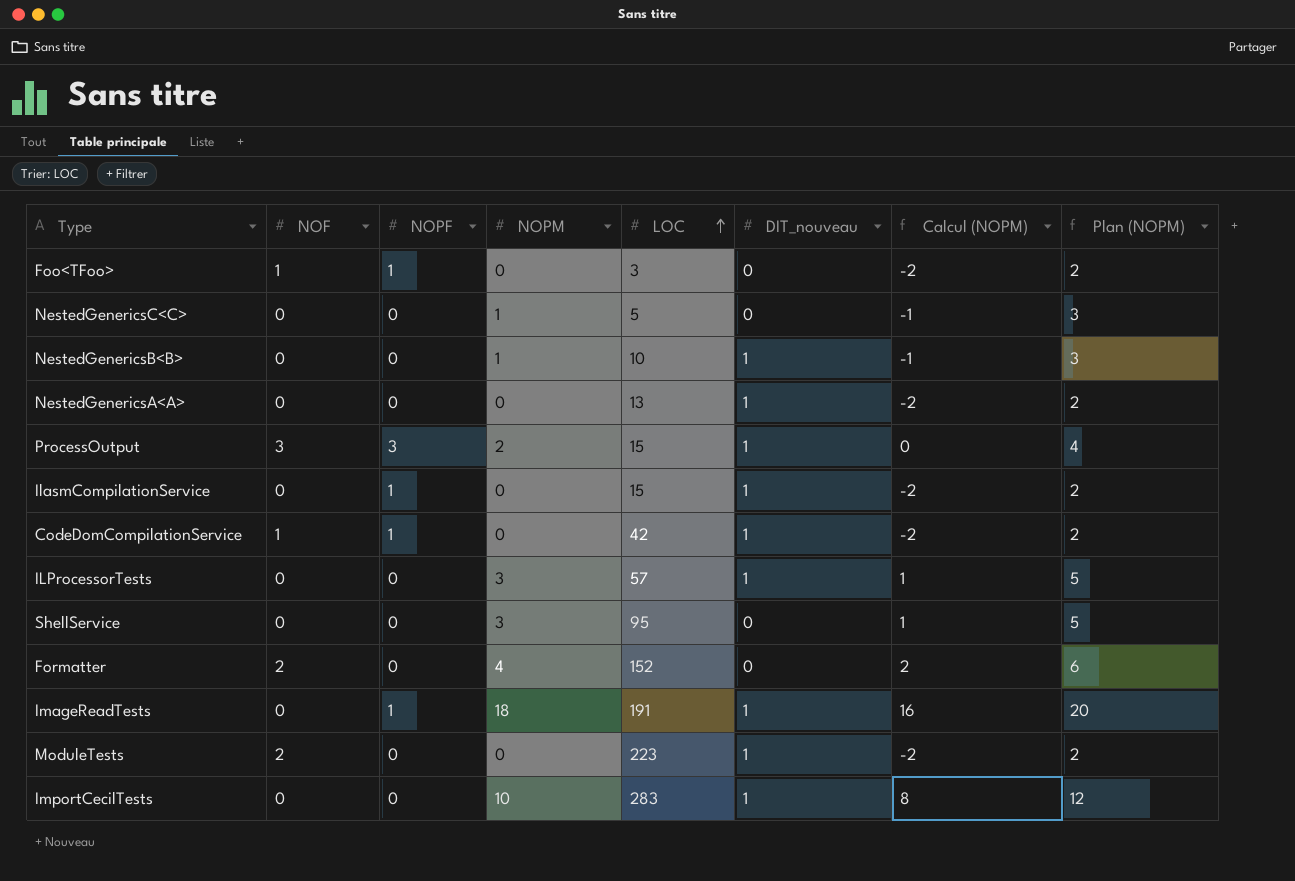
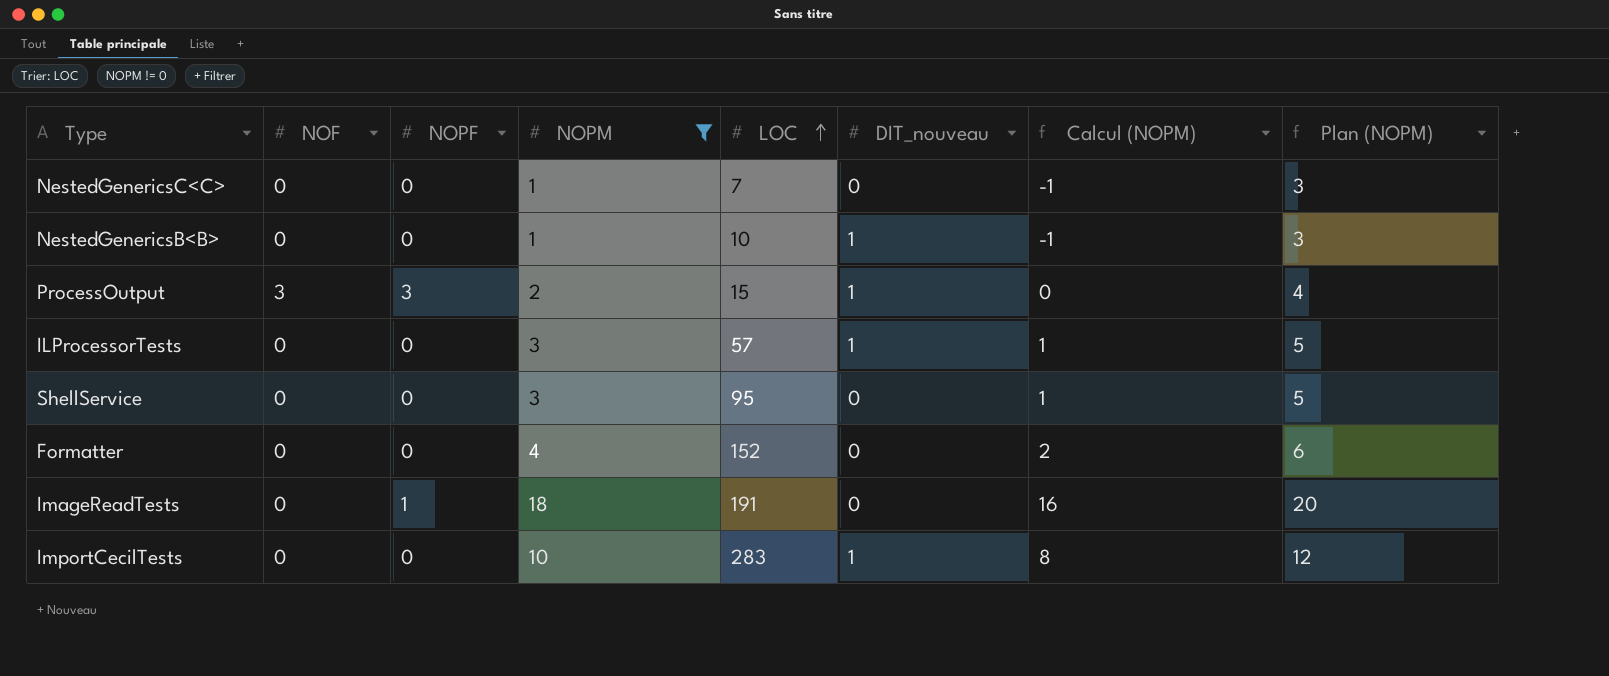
filter: none -> NOPM != 0
NestedGenericsC<C> | LOC: 5 -> 7
Formatter | NOF: 2 -> 0
ImageReadTests | DIT_nouveau: 1 -> 0

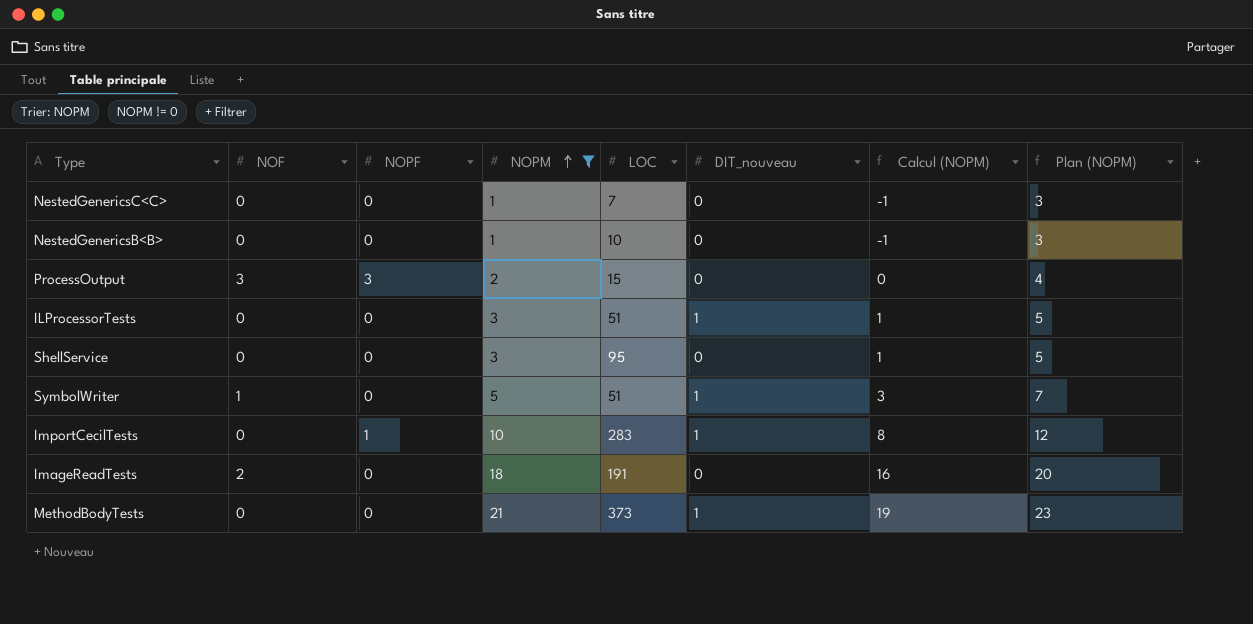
row order: LOC ascending -> NOPM ascending
row Formatter: 0 | 0 | 4 | 152 | 0 | 2 | 6 -> none
NestedGenericsB<B> | DIT_nouveau: 1 -> 0
ProcessOutput | DIT_nouveau: 1 -> 0
ILProcessorTests | LOC: 57 -> 51
row SymbolWriter: none -> 1 | 0 | 5 | 51 | 1 | 3 | 7
ImportCecilTests | NOPF: 0 -> 1
ImageReadTests | NOF: 0 -> 2
ImageReadTests | NOPF: 1 -> 0
row MethodBodyTests: none -> 0 | 0 | 21 | 373 | 1 | 19 | 23

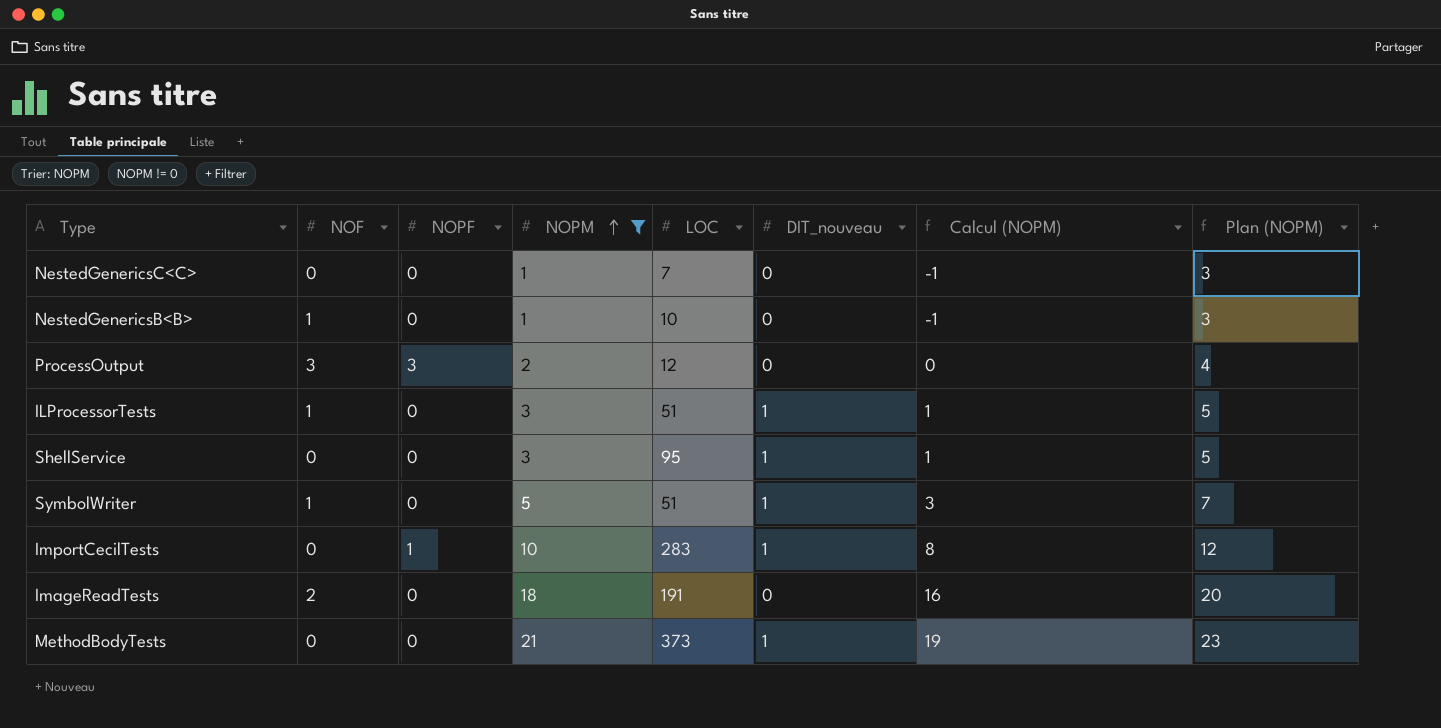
NestedGenericsB<B> | NOF: 0 -> 1
ProcessOutput | LOC: 15 -> 12
ILProcessorTests | NOF: 0 -> 1
ShellService | DIT_nouveau: 0 -> 1

